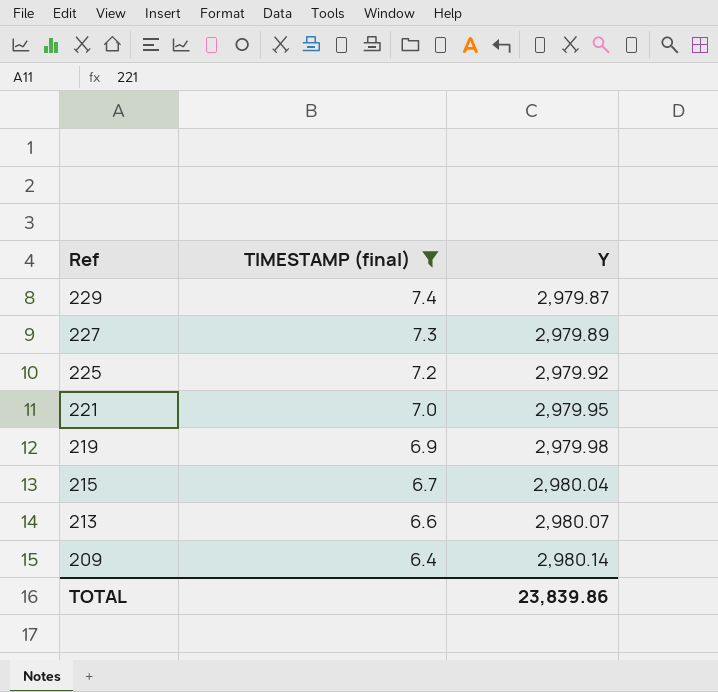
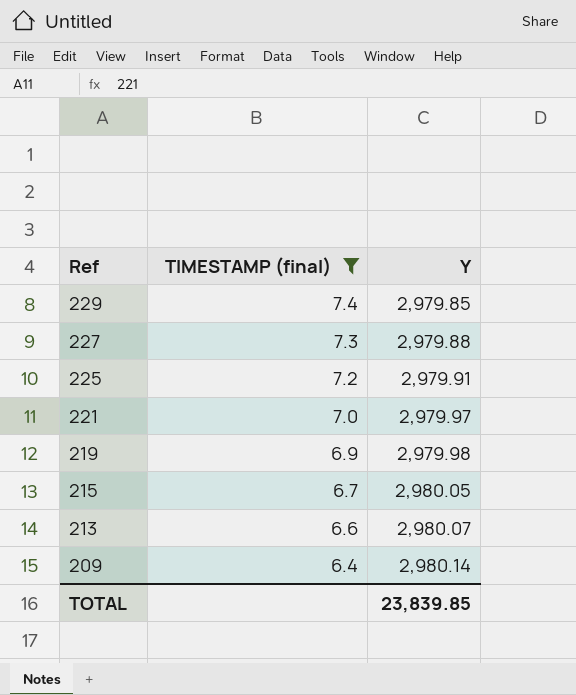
229 | Y: 2,979.87 -> 2,979.85
227 | Y: 2,979.89 -> 2,979.88
225 | Y: 2,979.92 -> 2,979.91
221 | Y: 2,979.95 -> 2,979.97
215 | Y: 2,980.04 -> 2,980.05
TOTAL | Y: 23,839.86 -> 23,839.85

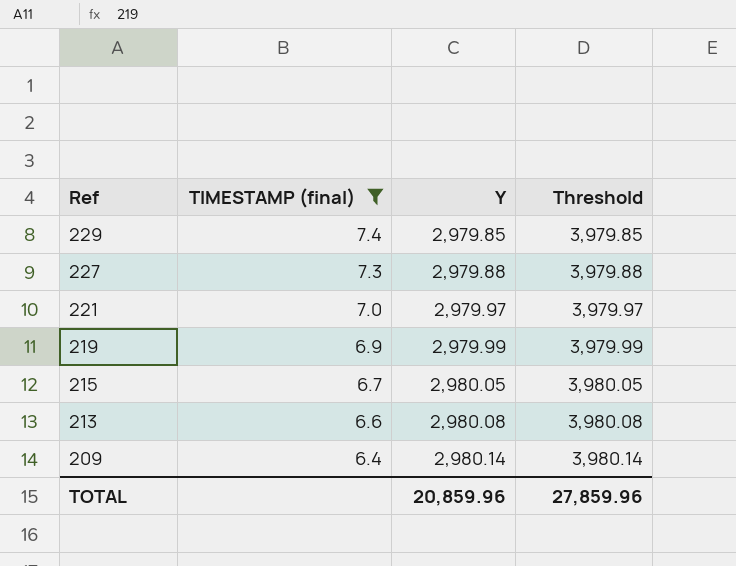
column Threshold | formula: none -> [Y] + 1000
row 225: 7.2 | 2,979.91 -> none
219 | Y: 2,979.98 -> 2,979.99
213 | Y: 2,980.07 -> 2,980.08
TOTAL | Y: 23,839.85 -> 20,859.96

